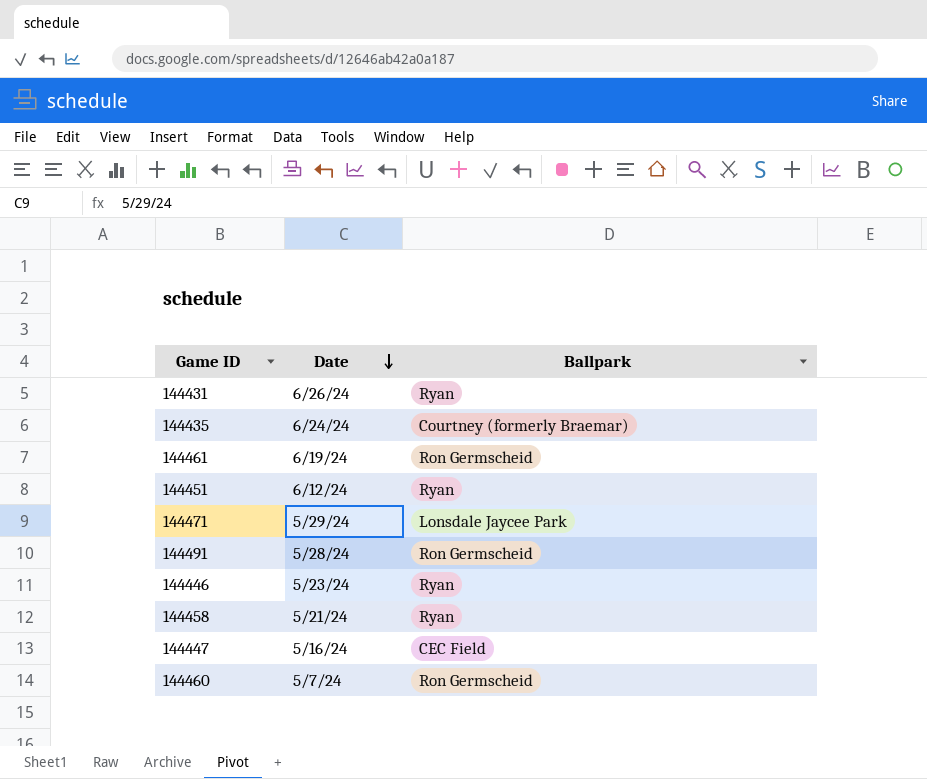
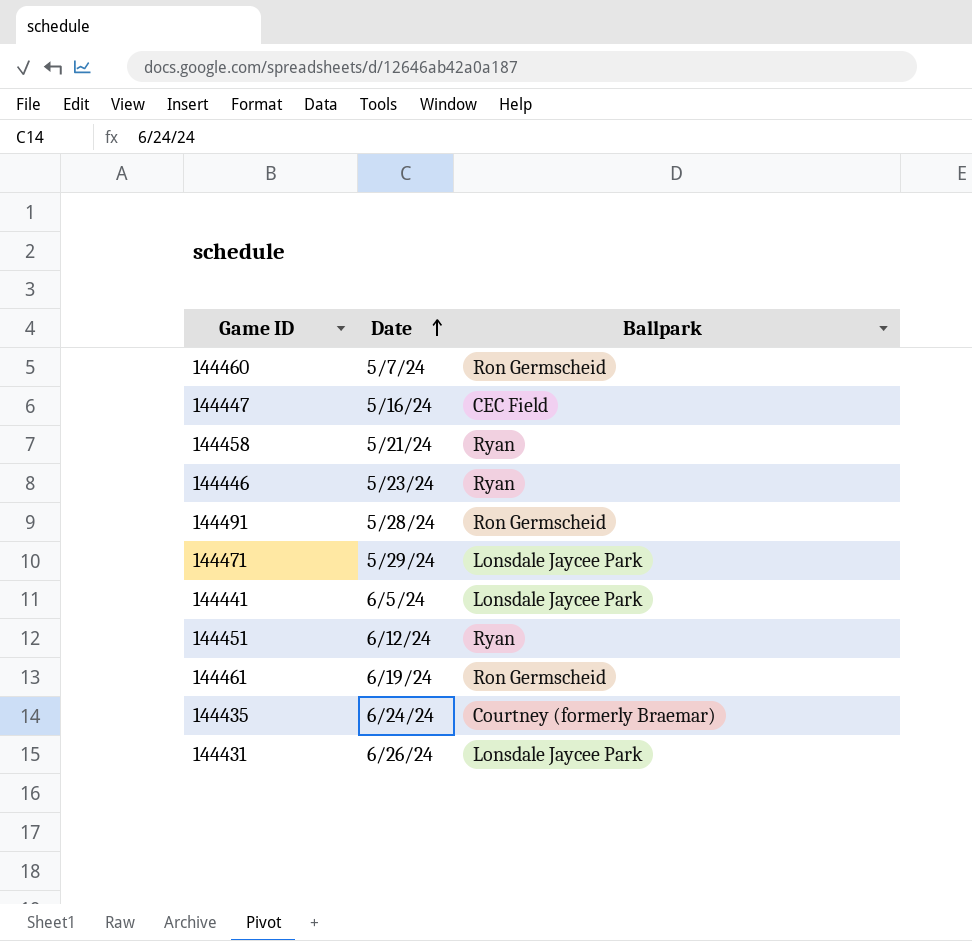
row order: Date descending -> Date ascending
row 144441: none -> 6/5/24 | Lonsdale Jaycee Park
144431 | Ballpark: Ryan -> Lonsdale Jaycee Park

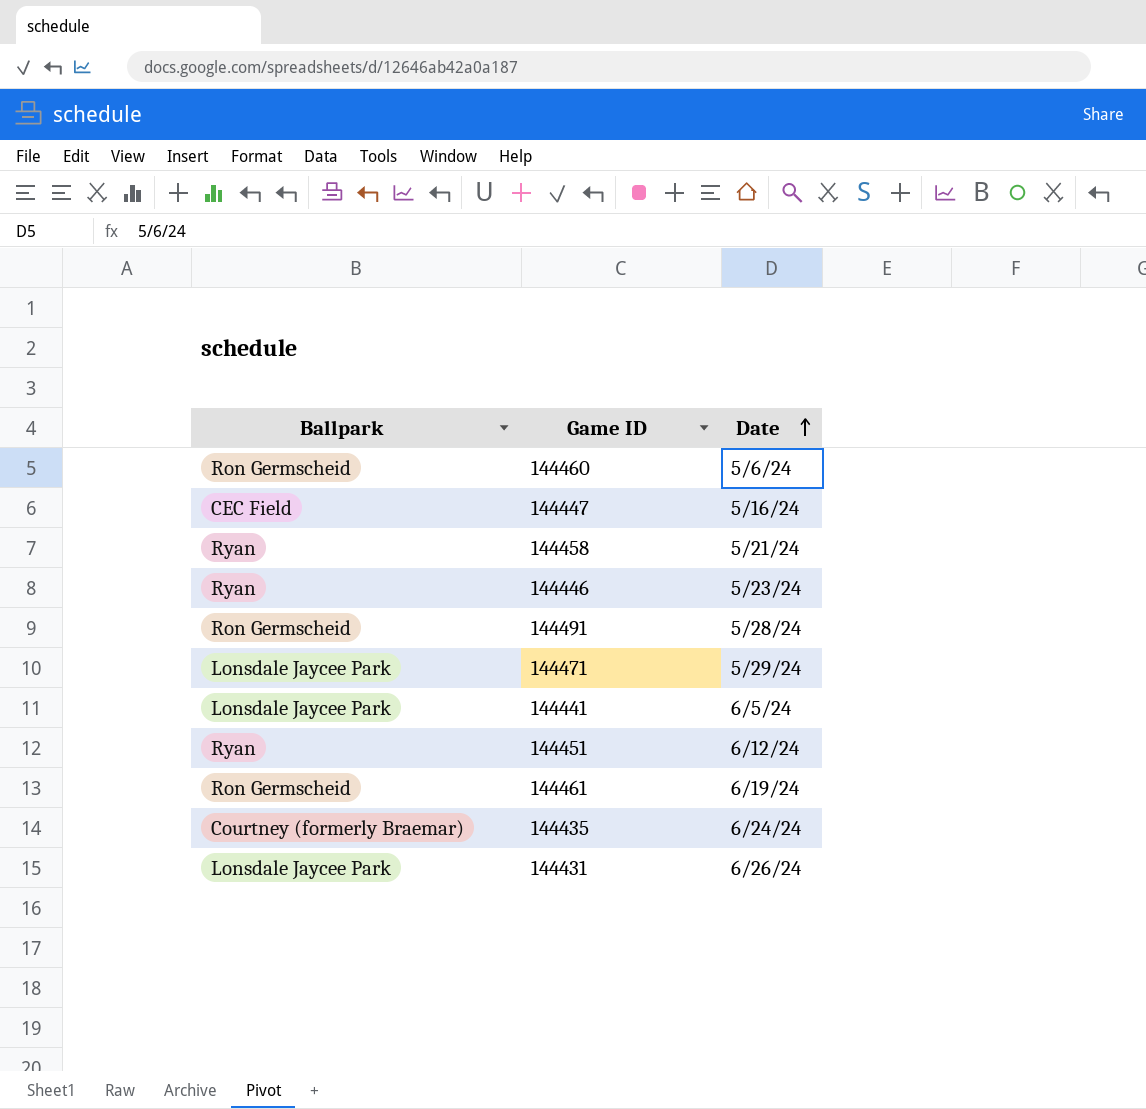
column Ballpark | position: 3 -> 1
144460 | Date: 5/7/24 -> 5/6/24

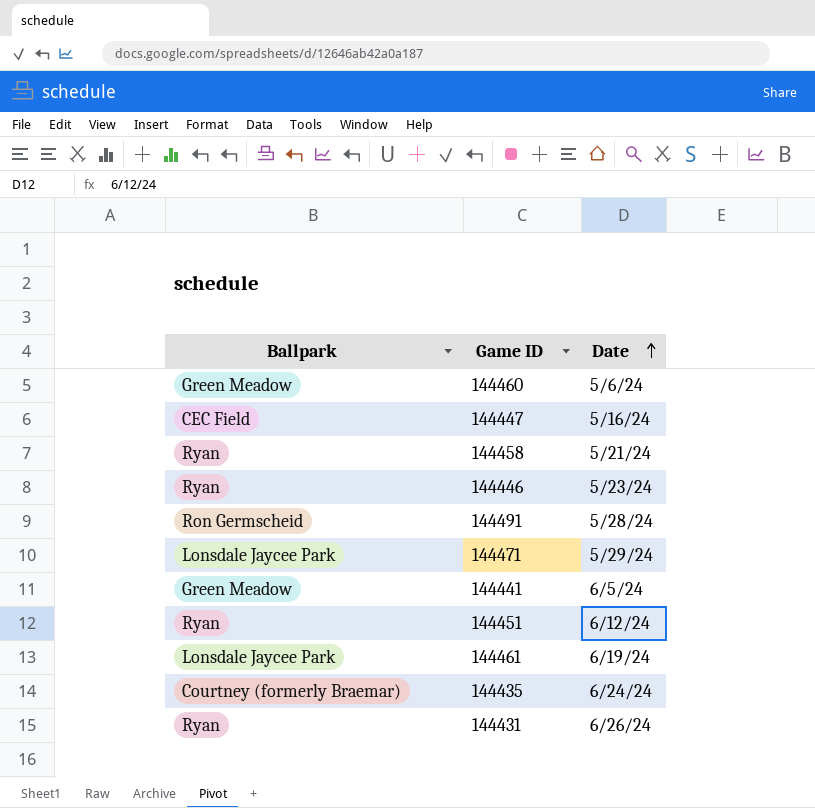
144460 | Ballpark: Ron Germscheid -> Green Meadow
144441 | Ballpark: Lonsdale Jaycee Park -> Green Meadow
144461 | Ballpark: Ron Germscheid -> Lonsdale Jaycee Park
144431 | Ballpark: Lonsdale Jaycee Park -> Ryan

